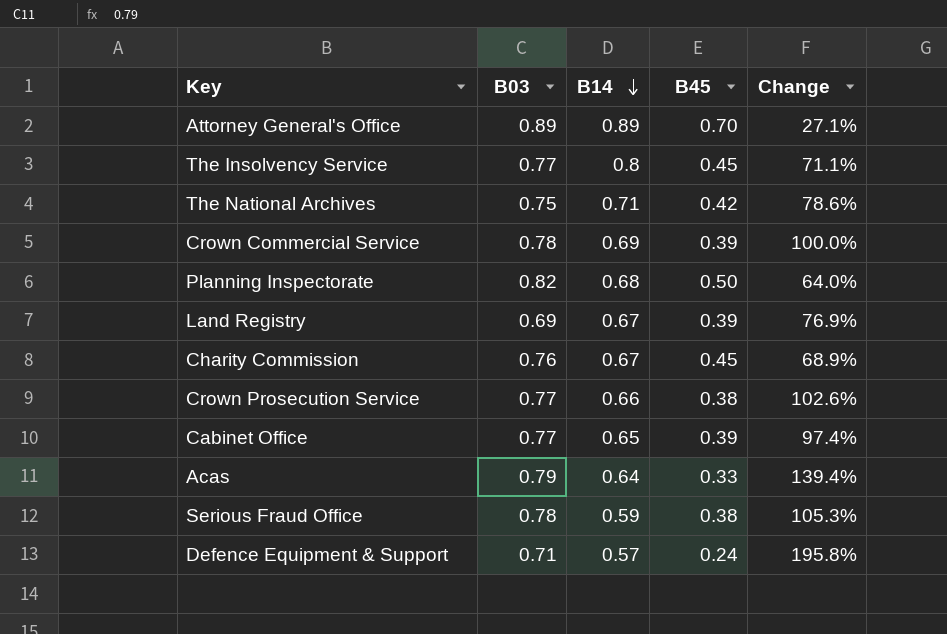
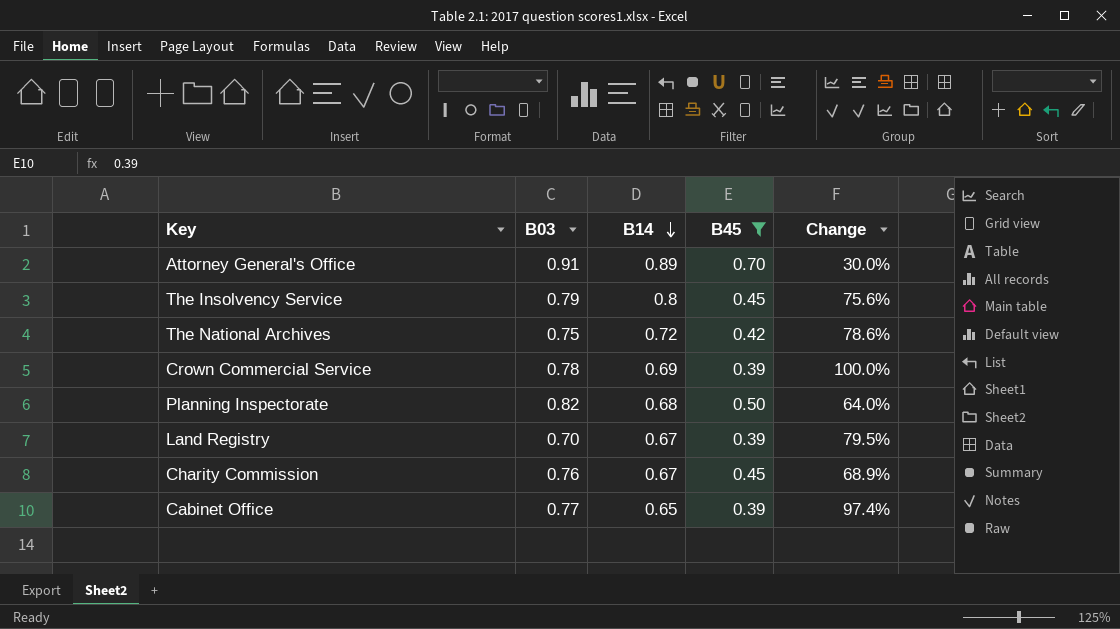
filter: none -> B45 >= 0.39
Attorney General's Office | B03: 0.89 -> 0.91
Attorney General's Office | Change: 27.1% -> 30.0%
The Insolvency Service | B03: 0.77 -> 0.79
The Insolvency Service | Change: 71.1% -> 75.6%
The National Archives | B14: 0.71 -> 0.72
Land Registry | B03: 0.69 -> 0.70
Land Registry | Change: 76.9% -> 79.5%

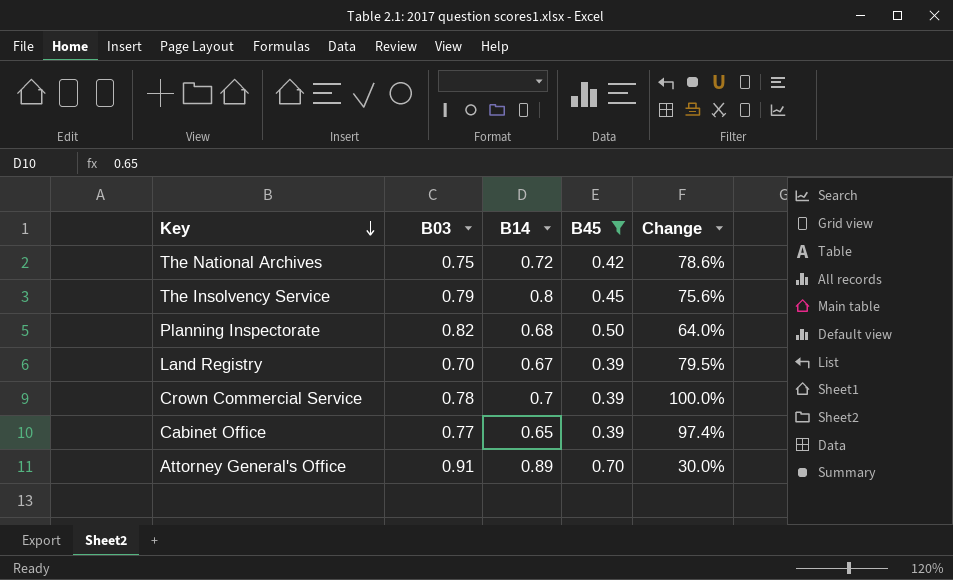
row order: B14 descending -> Key descending
row Charity Commission: 0.76 | 0.67 | 0.45 | 68.9% -> none
Crown Commercial Service | B14: 0.69 -> 0.7

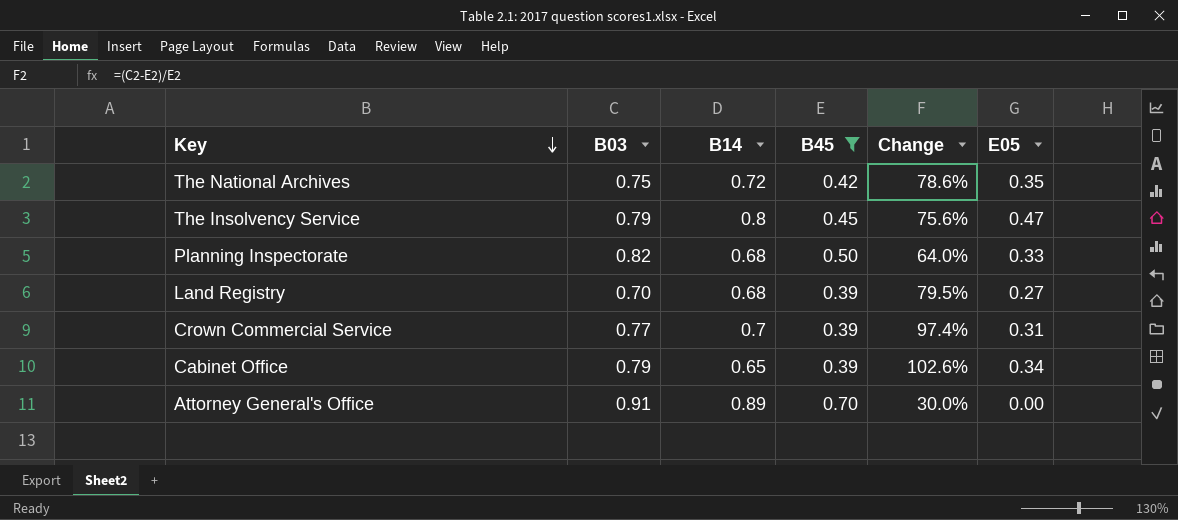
column E05 | position: none -> 6
Land Registry | B14: 0.67 -> 0.68
Crown Commercial Service | B03: 0.78 -> 0.77
Crown Commercial Service | Change: 100.0% -> 97.4%
Cabinet Office | B03: 0.77 -> 0.79
Cabinet Office | Change: 97.4% -> 102.6%

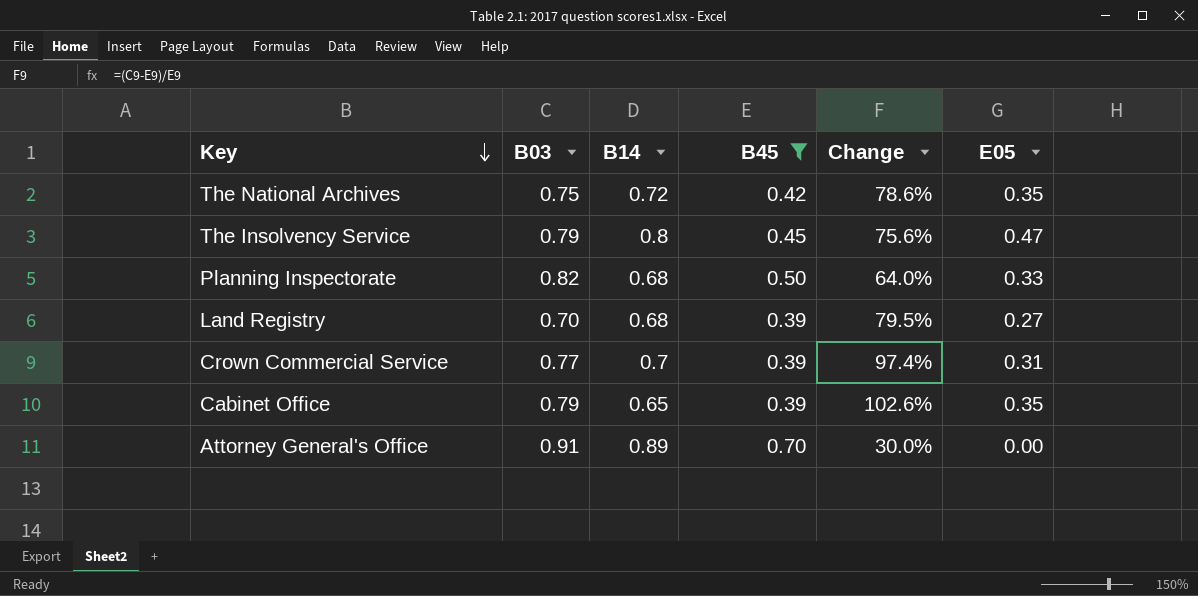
Cabinet Office | E05: 0.34 -> 0.35

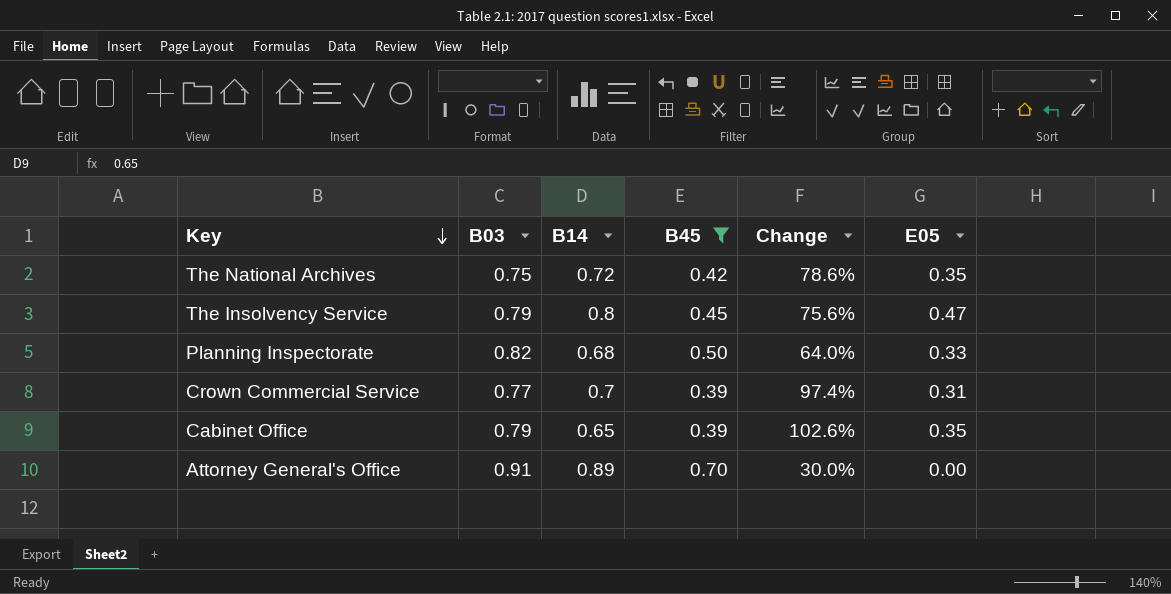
row Land Registry: 0.70 | 0.68 | 0.39 | 79.5% | 0.27 -> none

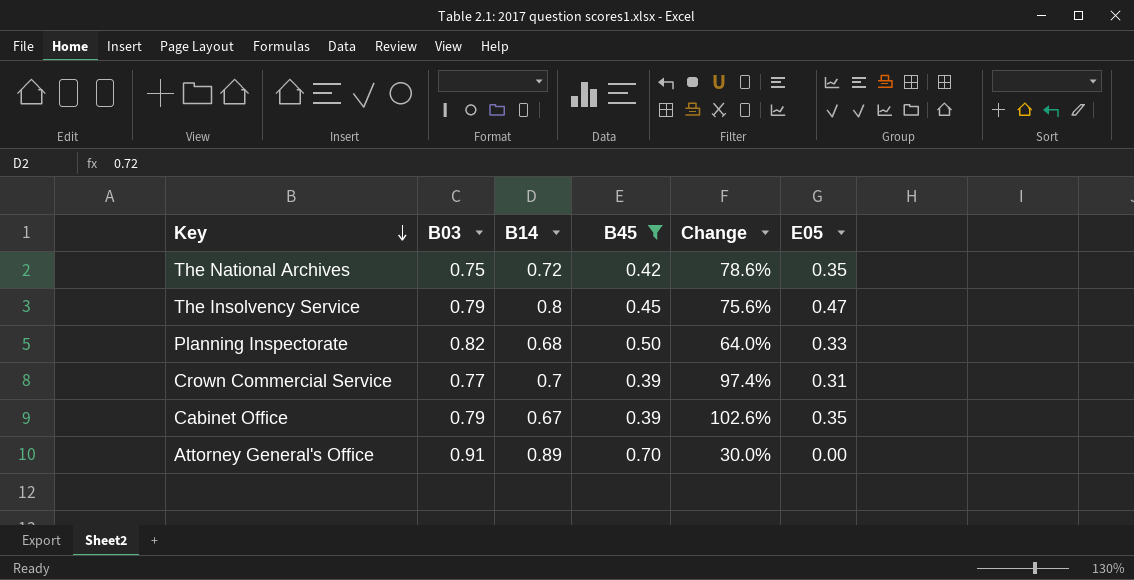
Cabinet Office | B14: 0.65 -> 0.67

